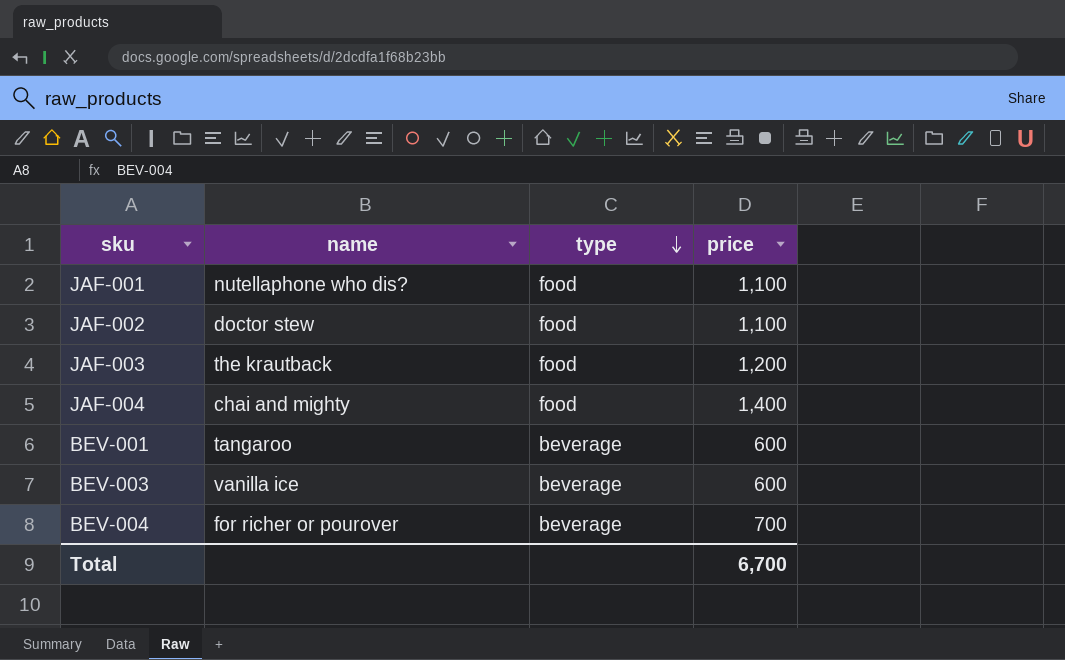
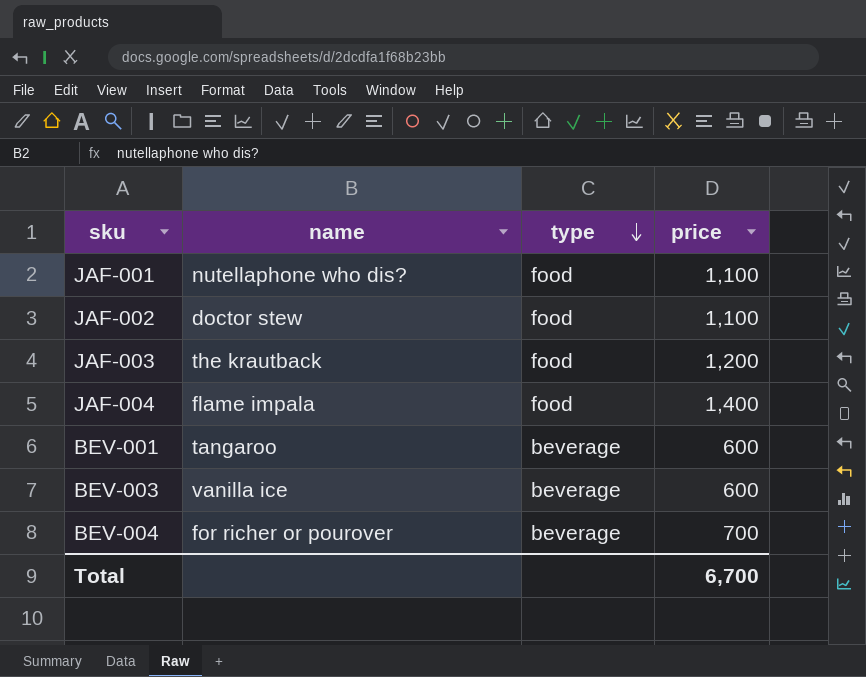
JAF-004 | name: chai and mighty -> flame impala

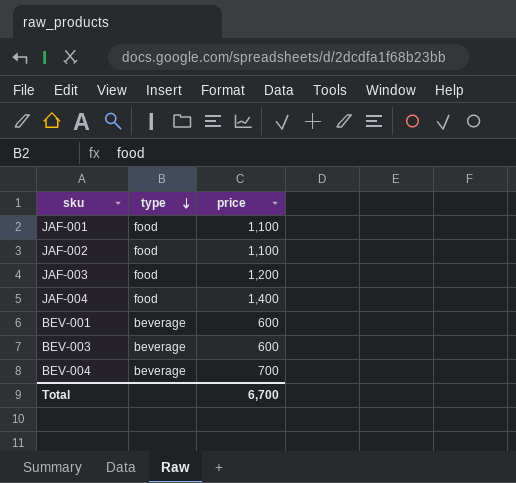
column name | position: 2 -> none

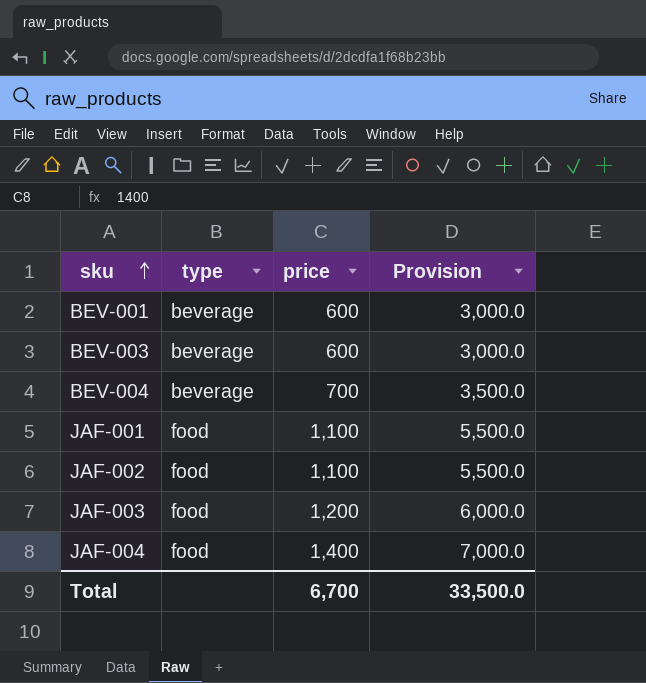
row order: type descending -> sku ascending
column Provision | formula: none -> [price] * 5

